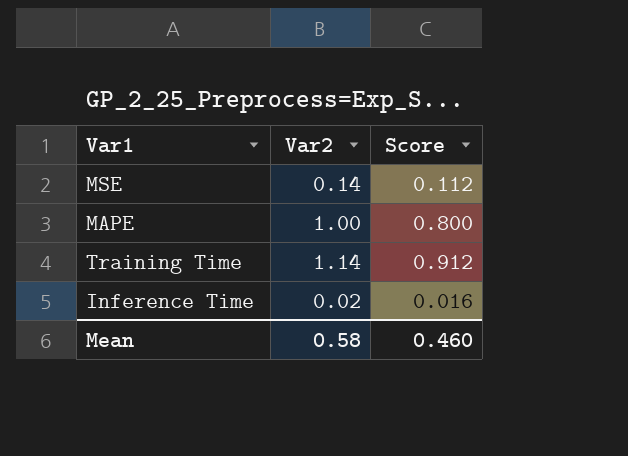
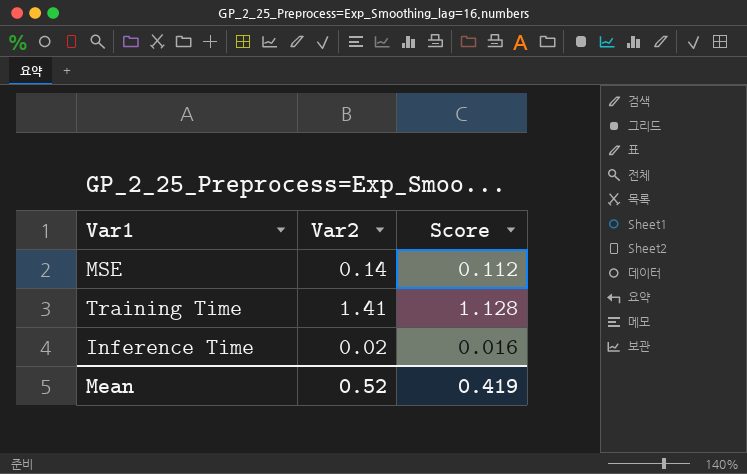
row MAPE: 1.00 | 0.800 -> none
Training Time | Var2: 1.14 -> 1.41
Training Time | Score: 0.912 -> 1.128
Mean | Var2: 0.58 -> 0.52
Mean | Score: 0.460 -> 0.419

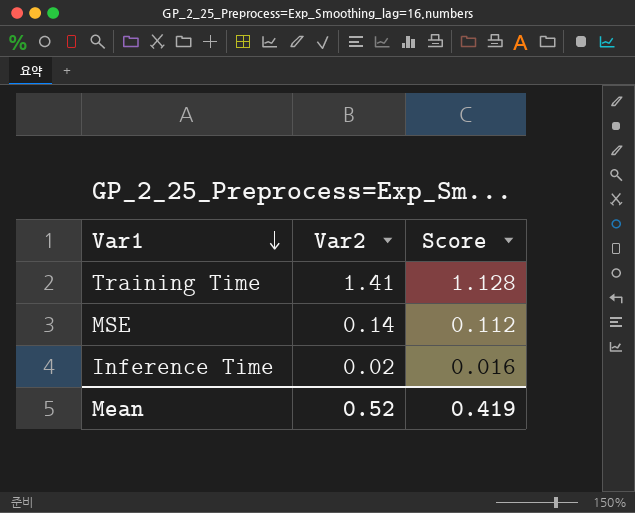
row order: none -> Var1 descending

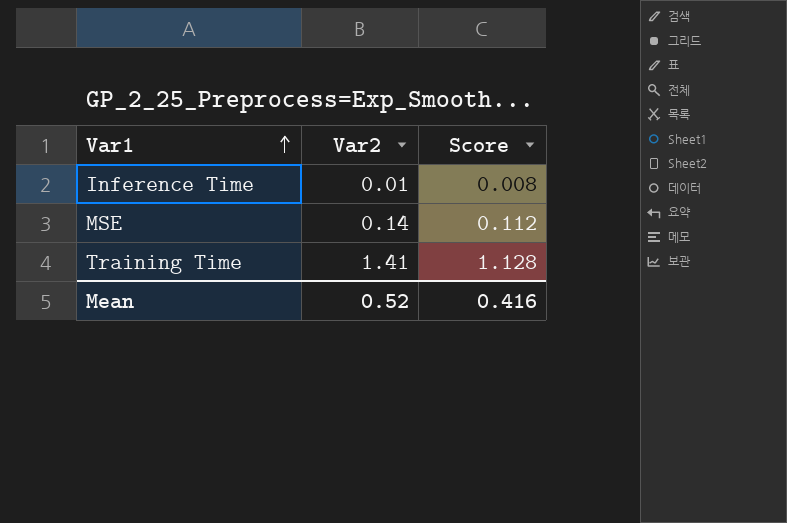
row order: Var1 descending -> Var1 ascending
Inference Time | Var2: 0.02 -> 0.01
Inference Time | Score: 0.016 -> 0.008
Mean | Score: 0.419 -> 0.416

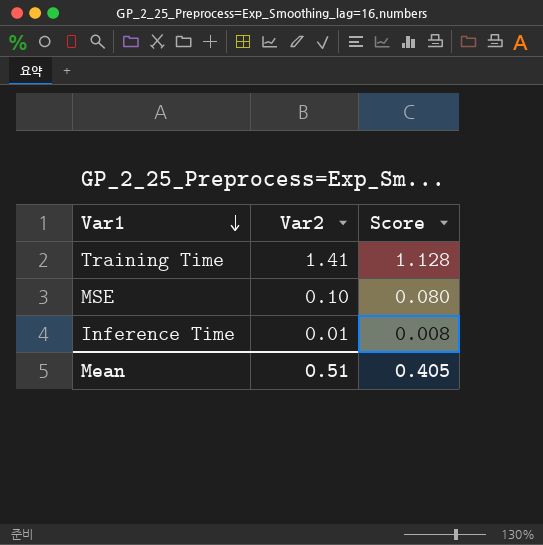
row order: Var1 ascending -> Var1 descending
MSE | Var2: 0.14 -> 0.10
MSE | Score: 0.112 -> 0.080
Mean | Var2: 0.52 -> 0.51
Mean | Score: 0.416 -> 0.405

